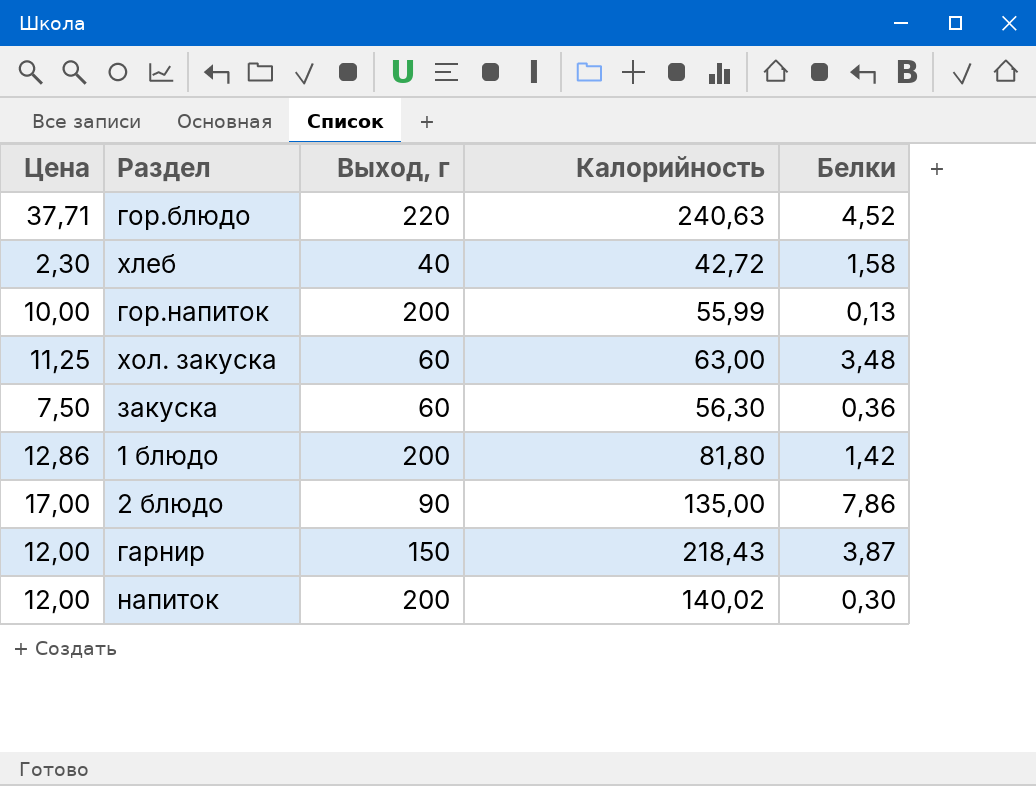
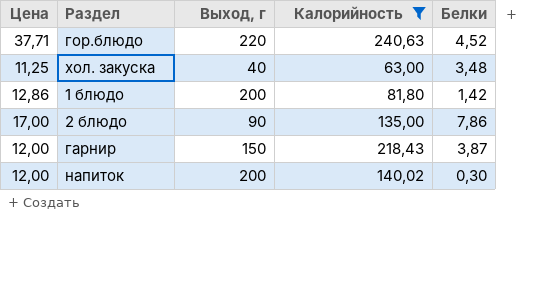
filter: none -> Калорийность >= 63,00
хол. закуска | Выход, г: 60 -> 40

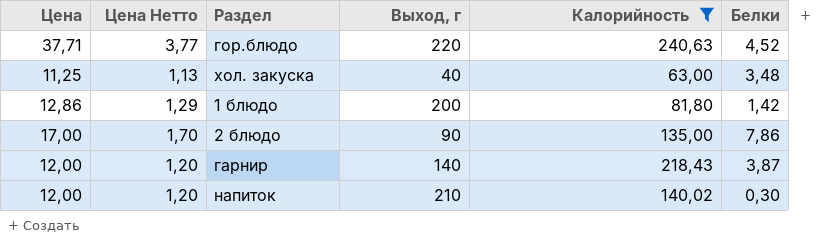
column Цена Нетто | formula: none -> [Цена] * 0,1
гарнир | Выход, г: 150 -> 140
напиток | Выход, г: 200 -> 210

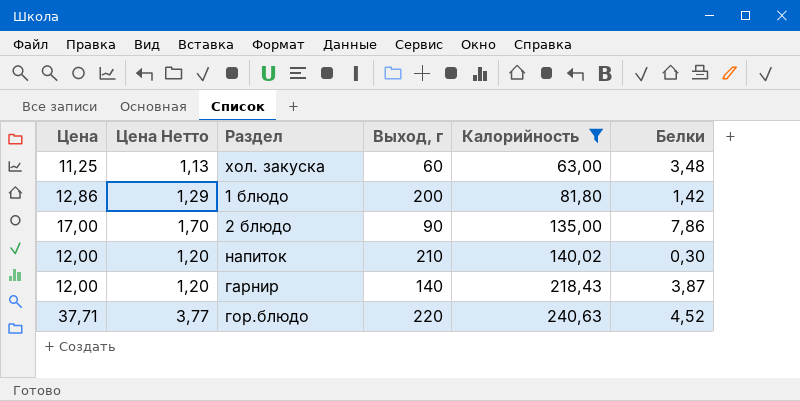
row order: none -> Калорийность ascending
хол. закуска | Выход, г: 40 -> 60

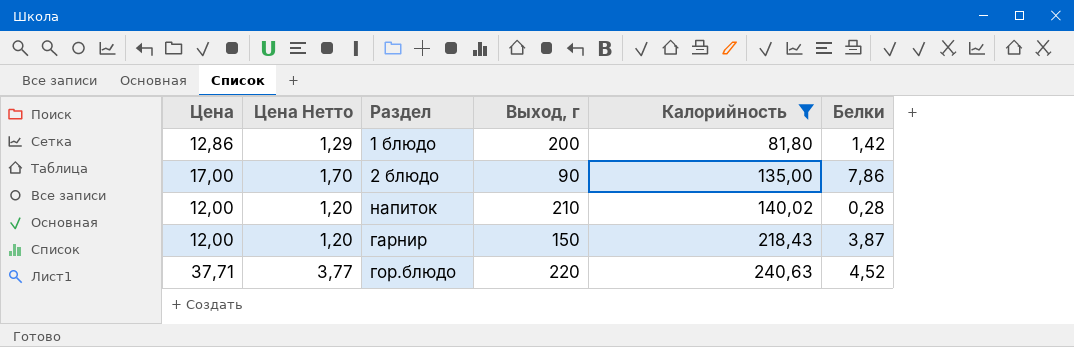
row хол. закуска: 11,25 | 1,13 | 60 | 63,00 | 3,48 -> none
напиток | Белки: 0,30 -> 0,28
гарнир | Выход, г: 140 -> 150

